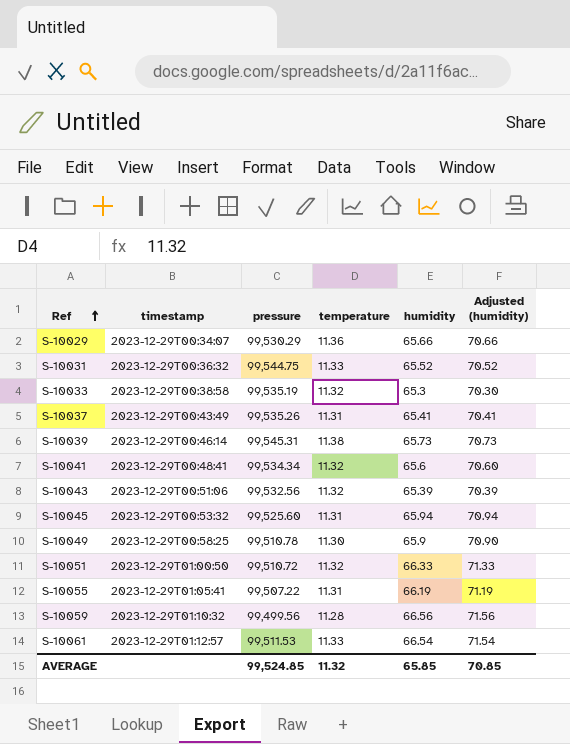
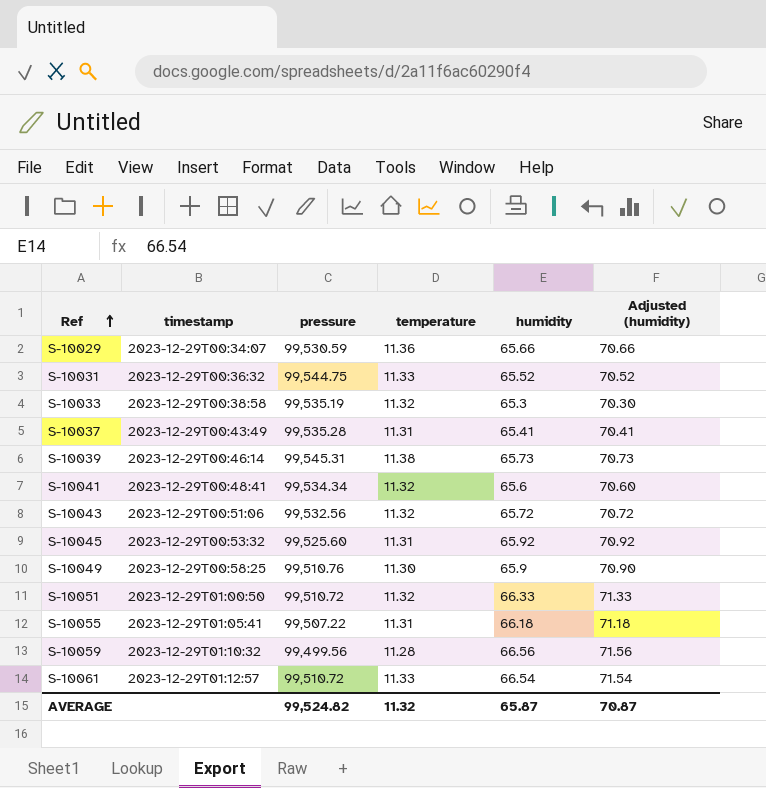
S-10029 | pressure: 99,530.29 -> 99,530.59
S-10037 | pressure: 99,535.26 -> 99,535.28
S-10043 | humidity: 65.39 -> 65.72
S-10043 | Adjusted (humidity): 70.39 -> 70.72
S-10045 | humidity: 65.94 -> 65.92
S-10045 | Adjusted (humidity): 70.94 -> 70.92
S-10049 | pressure: 99,510.78 -> 99,510.76
S-10055 | humidity: 66.19 -> 66.18
S-10055 | Adjusted (humidity): 71.19 -> 71.18
S-10061 | pressure: 99,511.53 -> 99,510.72
AVERAGE | pressure: 99,524.85 -> 99,524.82
AVERAGE | humidity: 65.85 -> 65.87
AVERAGE | Adjusted (humidity): 70.85 -> 70.87

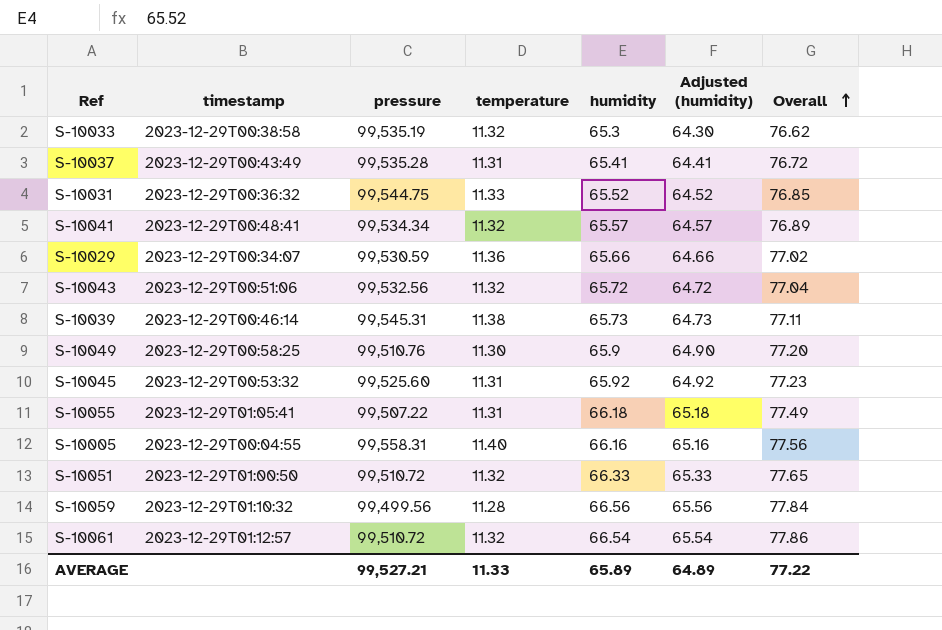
row order: Ref ascending -> Overall ascending
column Adjusted (humidity) | formula: [humidity] + 5 -> [humidity] - 1
column Overall | formula: none -> [temperature] + [humidity]
S-10041 | humidity: 65.6 -> 65.57
row S-10005: none -> 2023-12-29T00:04:55 | 99,558.31 | 11.40 | 66.16 | 65.16 | 77.56
S-10061 | temperature: 11.33 -> 11.32
AVERAGE | pressure: 99,524.82 -> 99,527.21
AVERAGE | temperature: 11.32 -> 11.33
AVERAGE | humidity: 65.87 -> 65.89
AVERAGE | Adjusted (humidity): 70.87 -> 64.89

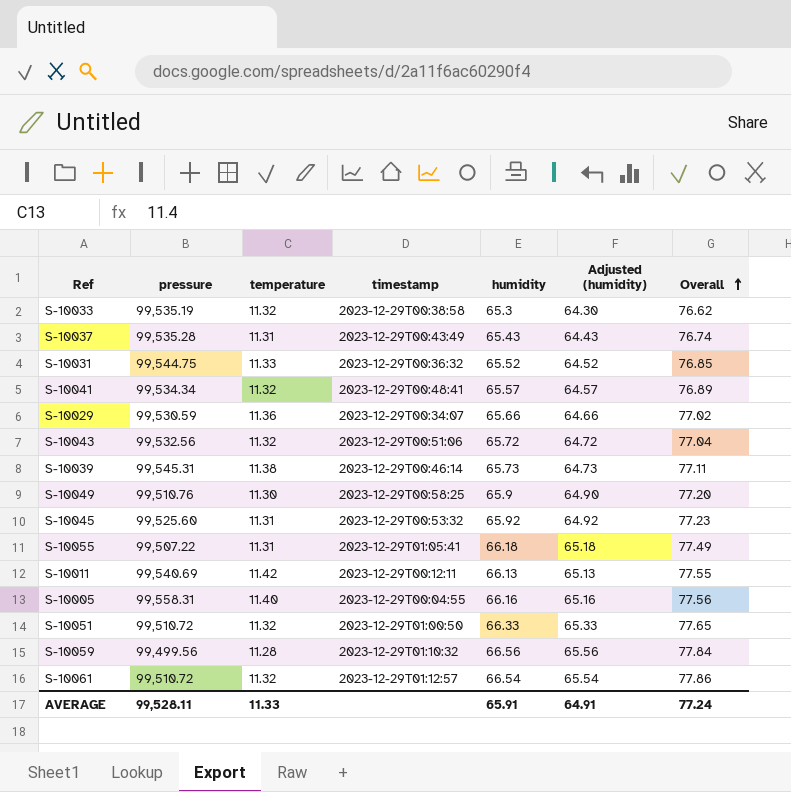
column timestamp | position: 2 -> 4
S-10037 | humidity: 65.41 -> 65.43
S-10037 | Adjusted (humidity): 64.41 -> 64.43
S-10037 | Overall: 76.72 -> 76.74
row S-10011: none -> 99,540.69 | 11.42 | 2023-12-29T00:12:11 | 66.13 | 65.13 | 77.55
AVERAGE | pressure: 99,527.21 -> 99,528.11
AVERAGE | humidity: 65.89 -> 65.91
AVERAGE | Adjusted (humidity): 64.89 -> 64.91
AVERAGE | Overall: 77.22 -> 77.24

